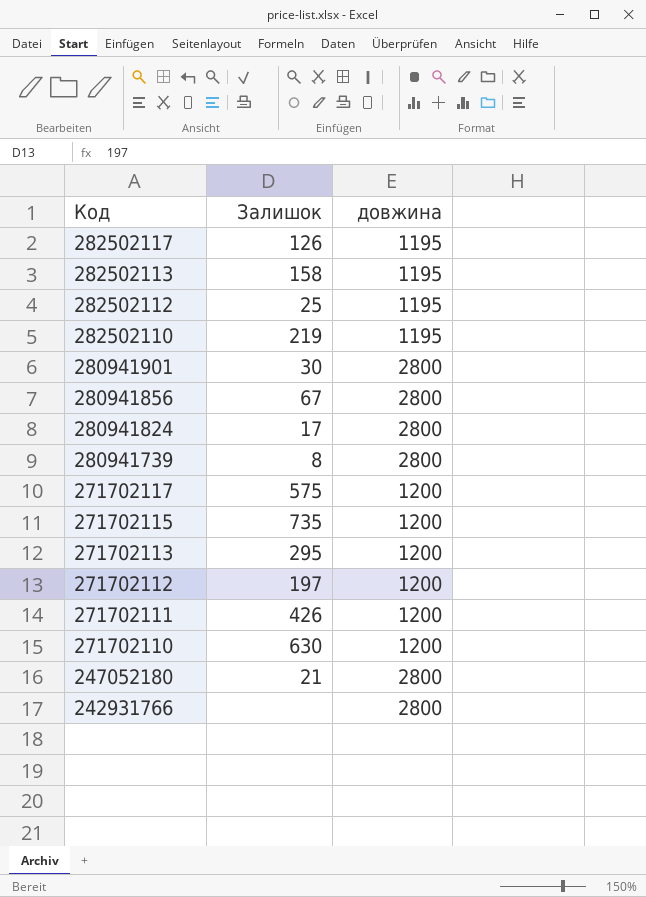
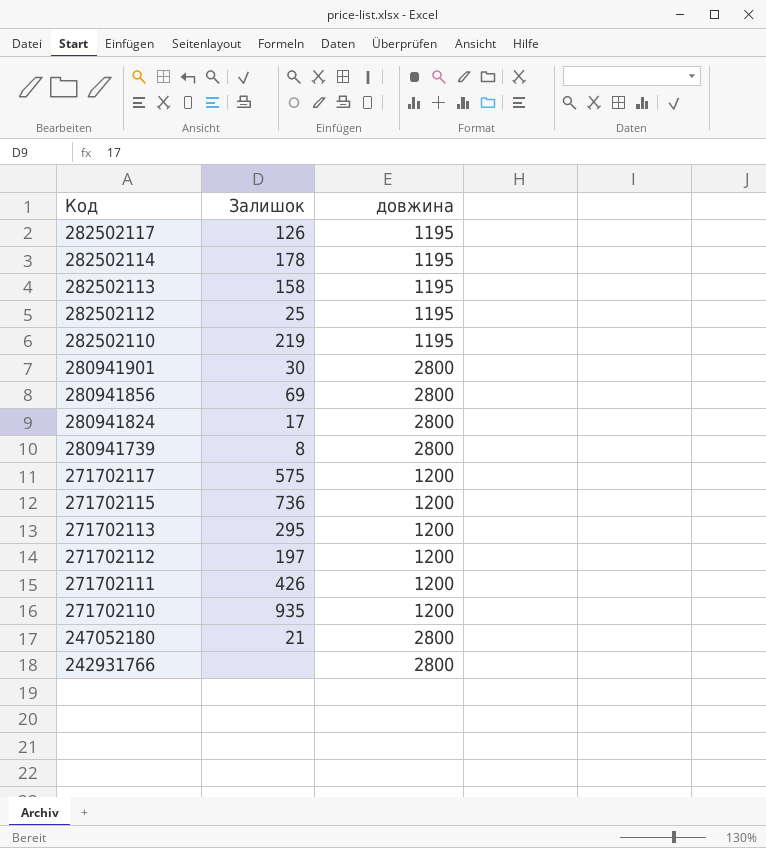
row 282502114: none -> 178 | 1195
280941856 | Залишок: 67 -> 69
271702115 | Залишок: 735 -> 736
271702110 | Залишок: 630 -> 935

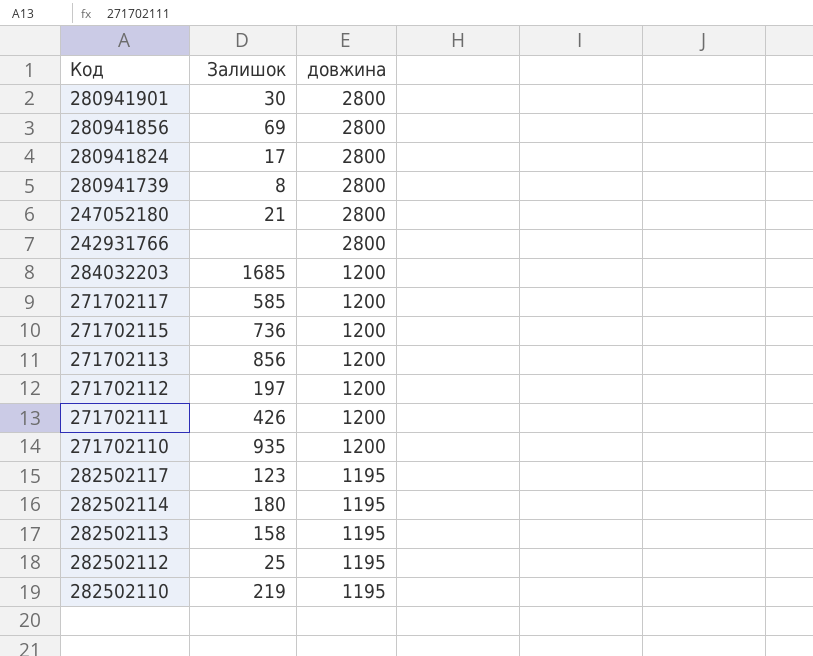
row order: Код descending -> довжина descending
row 284032203: none -> 1685 | 1200
271702117 | Залишок: 575 -> 585
271702113 | Залишок: 295 -> 856
282502117 | Залишок: 126 -> 123
282502114 | Залишок: 178 -> 180

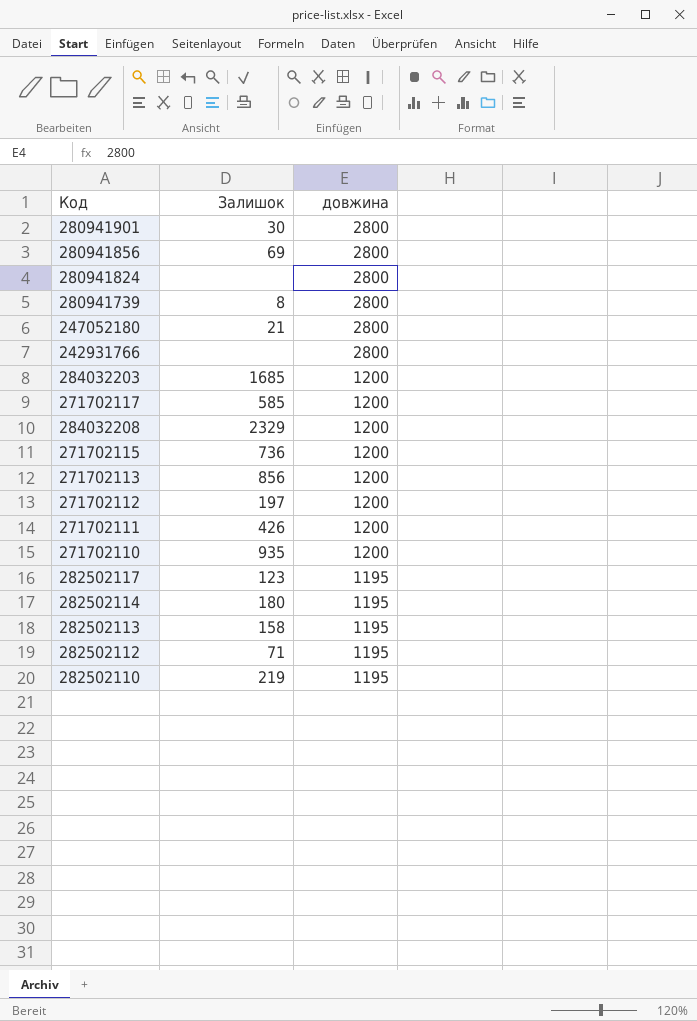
280941824 | Залишок: 17 -> none
row 284032208: none -> 2329 | 1200
282502112 | Залишок: 25 -> 71

